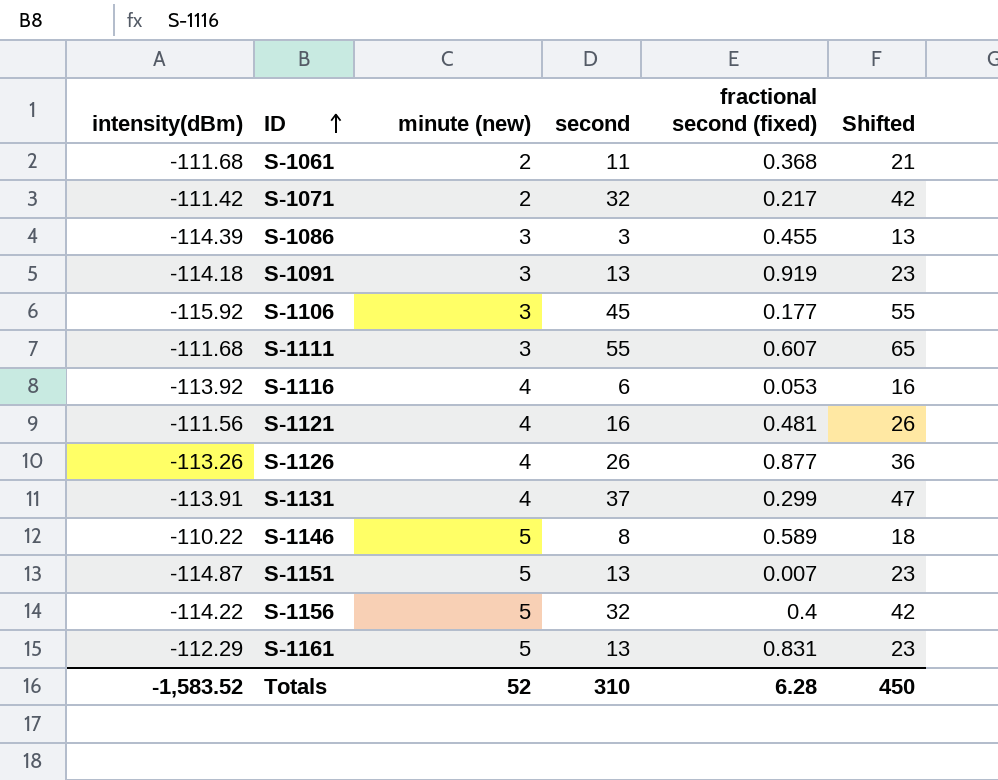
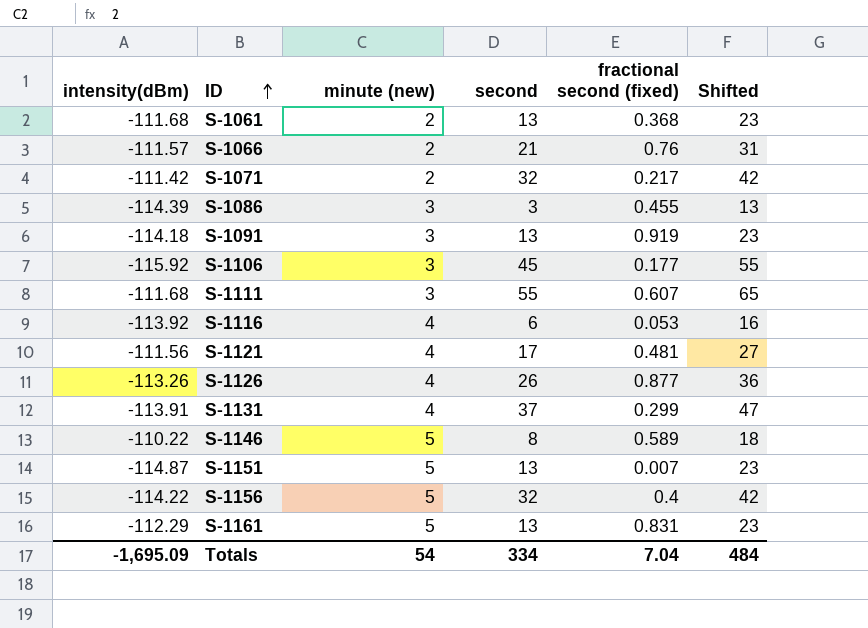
S-1061 | second: 11 -> 13
S-1061 | Shifted: 21 -> 23
row S-1066: none -> -111.57 | 2 | 21 | 0.76 | 31
S-1121 | second: 16 -> 17
S-1121 | Shifted: 26 -> 27
Totals | intensity(dBm): -1,583.52 -> -1,695.09
Totals | minute (new): 52 -> 54
Totals | second: 310 -> 334
Totals | fractional second (fixed): 6.28 -> 7.04
Totals | Shifted: 450 -> 484

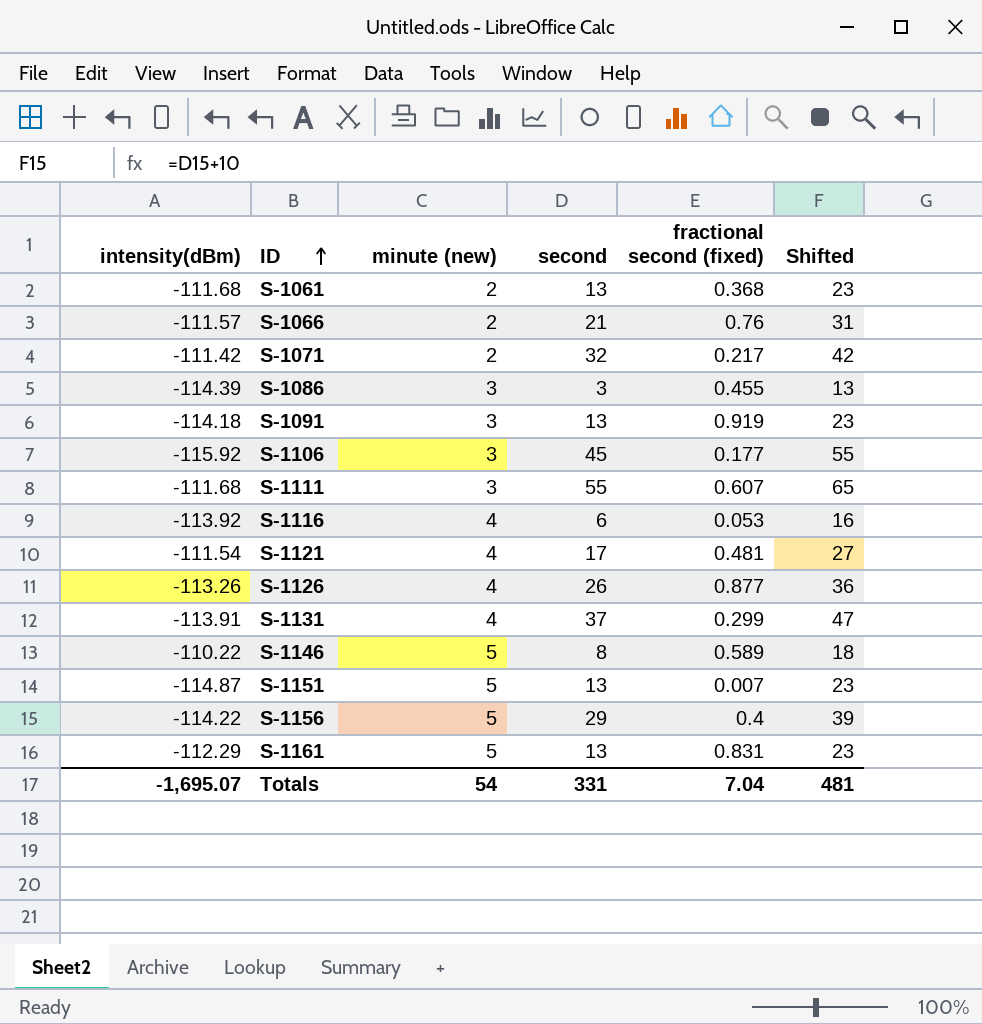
S-1121 | intensity(dBm): -111.56 -> -111.54
S-1156 | second: 32 -> 29
S-1156 | Shifted: 42 -> 39
Totals | intensity(dBm): -1,695.09 -> -1,695.07
Totals | second: 334 -> 331
Totals | Shifted: 484 -> 481

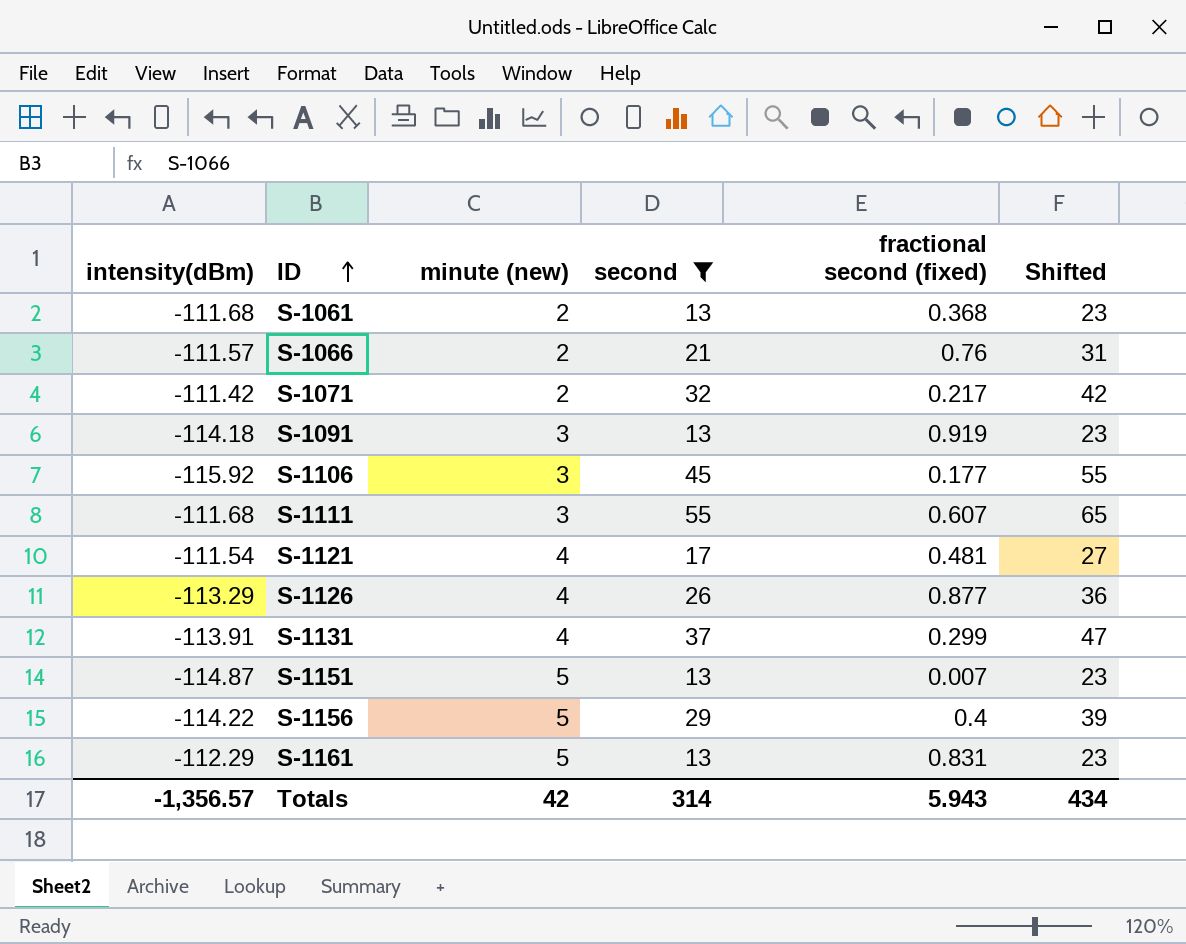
filter: none -> second >= 13
S-1126 | intensity(dBm): -113.26 -> -113.29
Totals | intensity(dBm): -1,695.07 -> -1,356.57
Totals | minute (new): 54 -> 42
Totals | second: 331 -> 314
Totals | fractional second (fixed): 7.04 -> 5.943
Totals | Shifted: 481 -> 434

